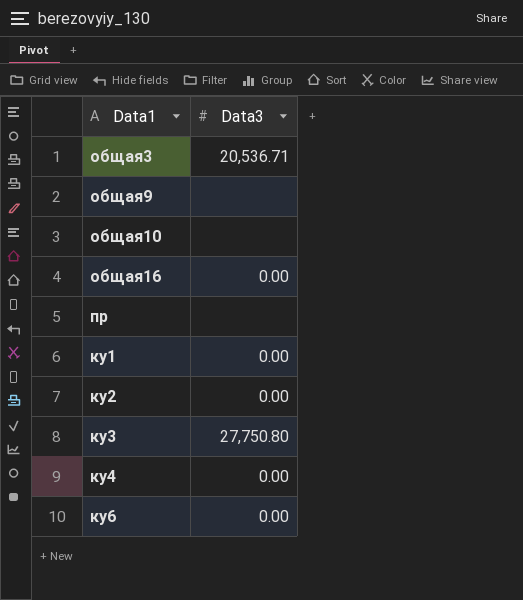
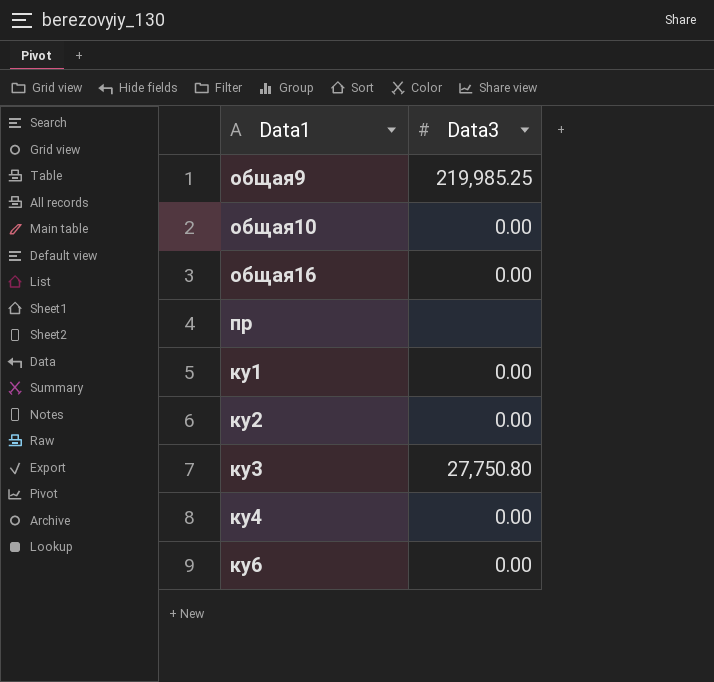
row общая3: 20,536.71 -> none
общая9 | Data3: none -> 219,985.25
общая10 | Data3: none -> 0.00

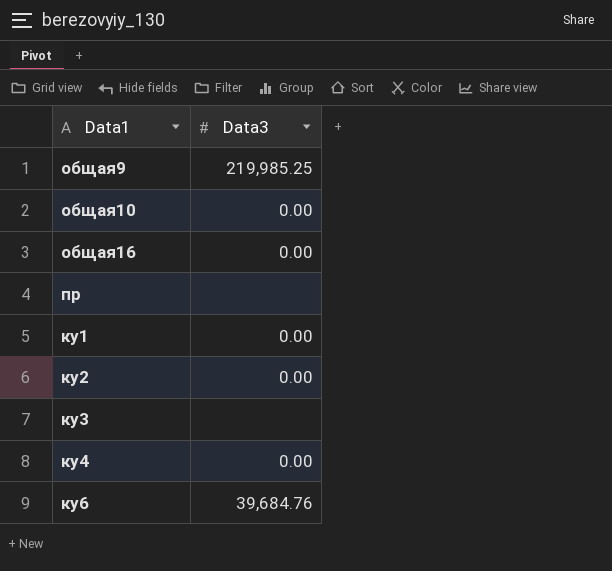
ку3 | Data3: 27,750.80 -> none
ку6 | Data3: 0.00 -> 39,684.76

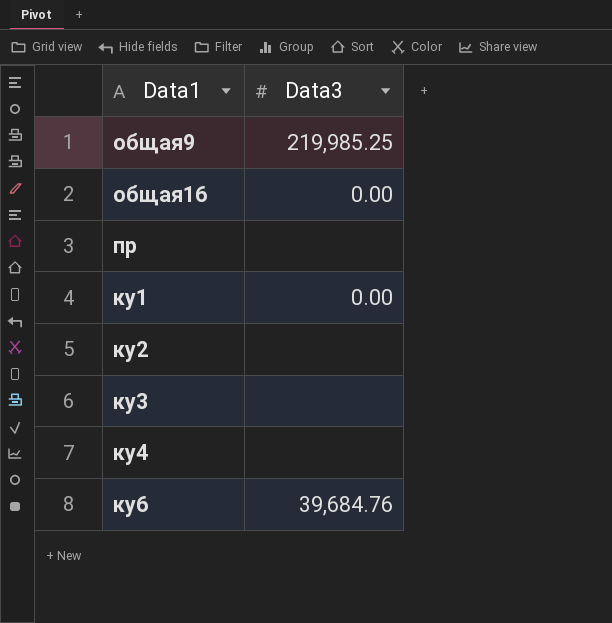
row общая10: 0.00 -> none
ку2 | Data3: 0.00 -> none
ку4 | Data3: 0.00 -> none

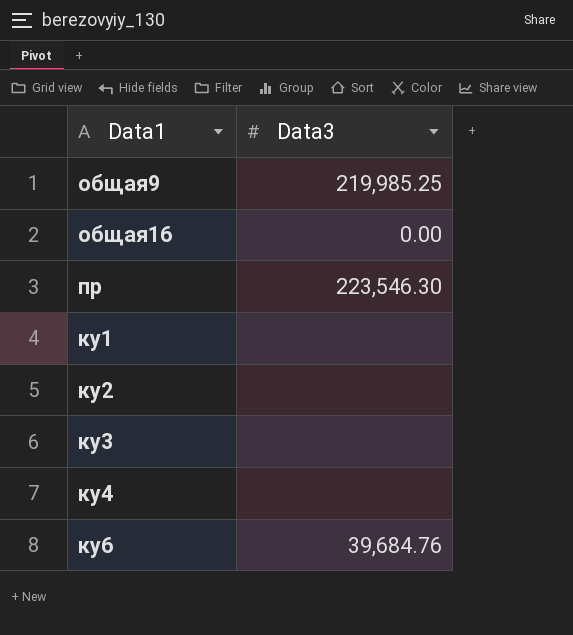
пр | Data3: none -> 223,546.30
ку1 | Data3: 0.00 -> none

